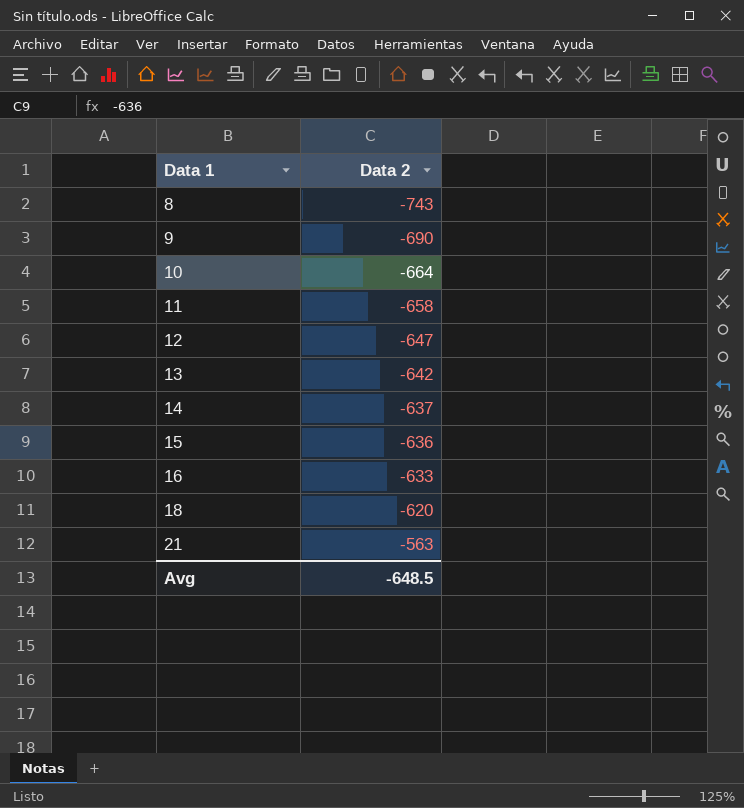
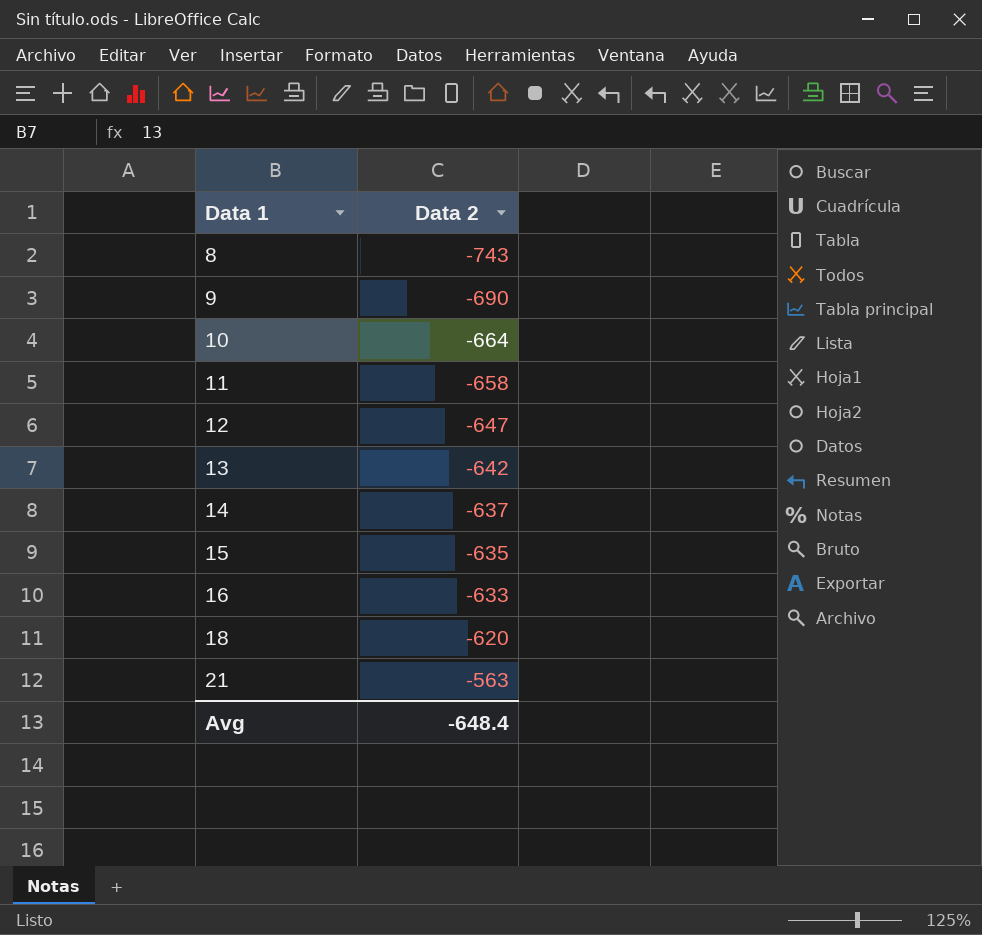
15 | Data 2: -636 -> -635
Avg | Data 2: -648.5 -> -648.4

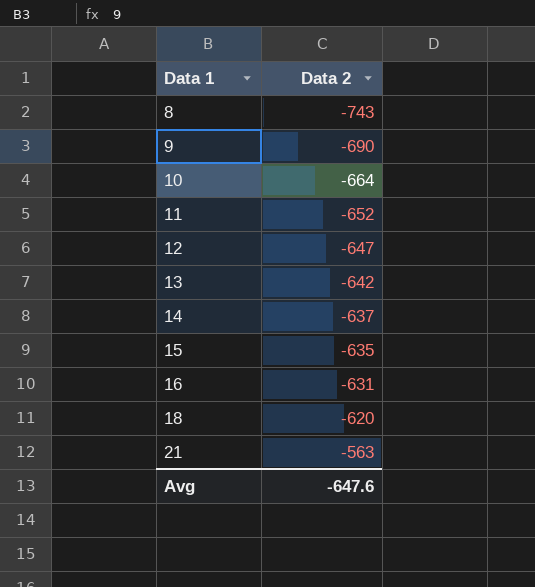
11 | Data 2: -658 -> -652
16 | Data 2: -633 -> -631
Avg | Data 2: -648.4 -> -647.6

